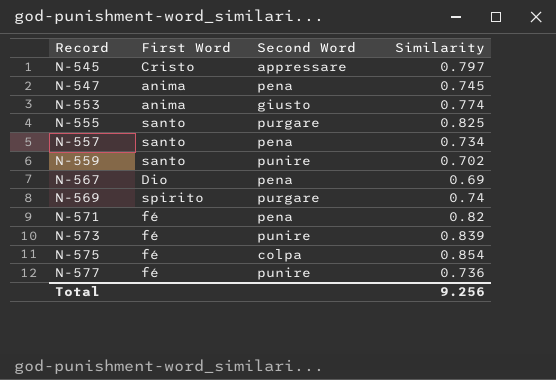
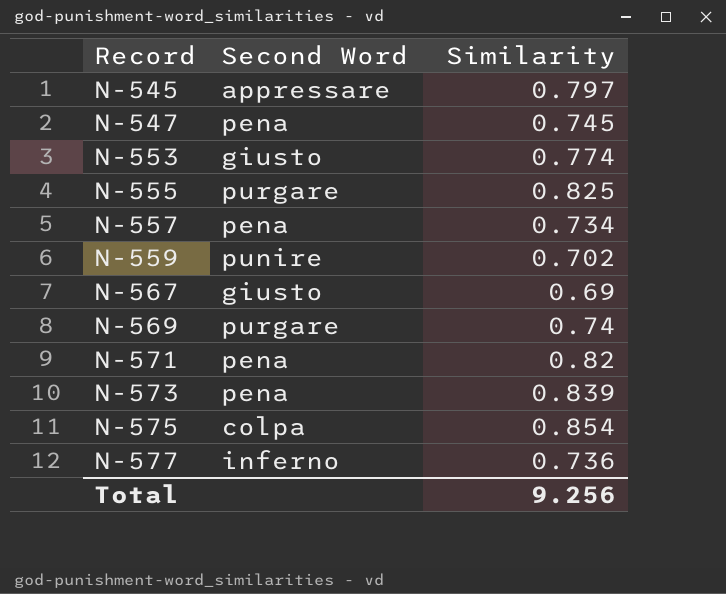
column First Word | position: 2 -> none
N-567 | Second Word: pena -> giusto
N-573 | Second Word: punire -> pena
N-577 | Second Word: punire -> inferno

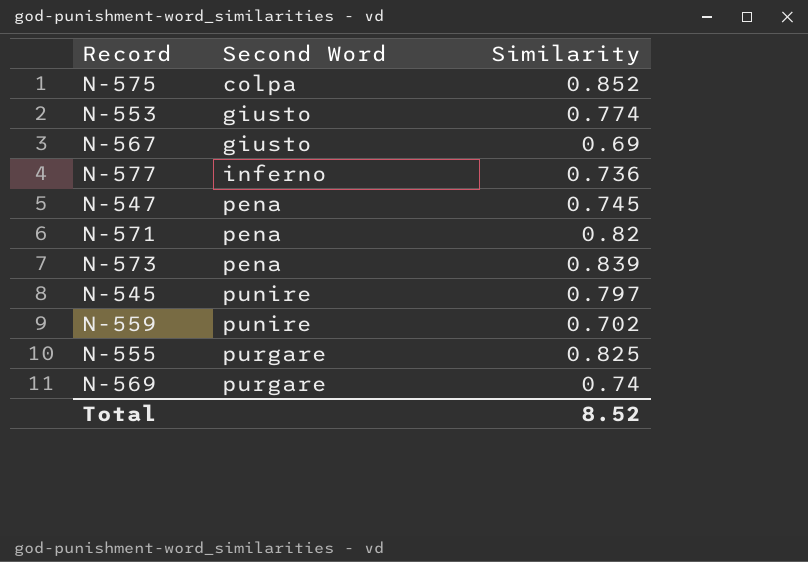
row order: Record ascending -> Second Word ascending
row N-557: pena | 0.734 -> none
N-575 | Similarity: 0.854 -> 0.852
N-545 | Second Word: appressare -> punire
Total | Similarity: 9.256 -> 8.52

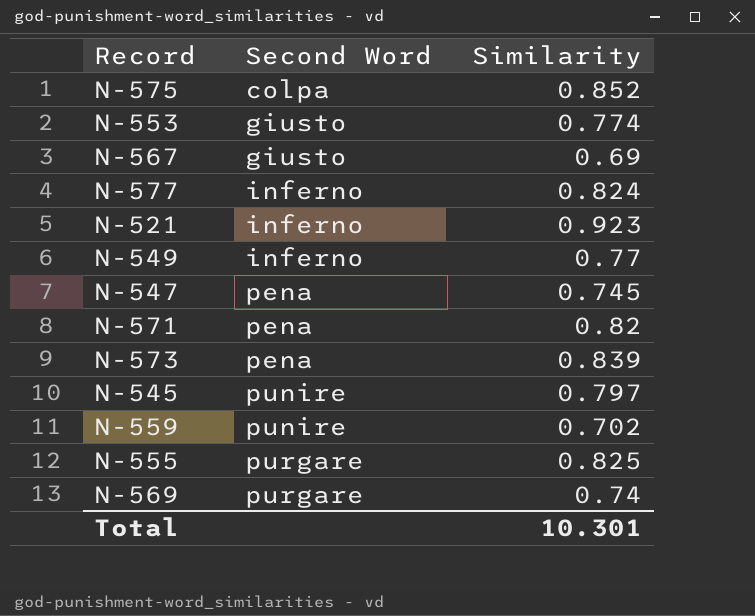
N-577 | Similarity: 0.736 -> 0.824
row N-521: none -> inferno | 0.923
row N-549: none -> inferno | 0.77
Total | Similarity: 8.52 -> 10.301

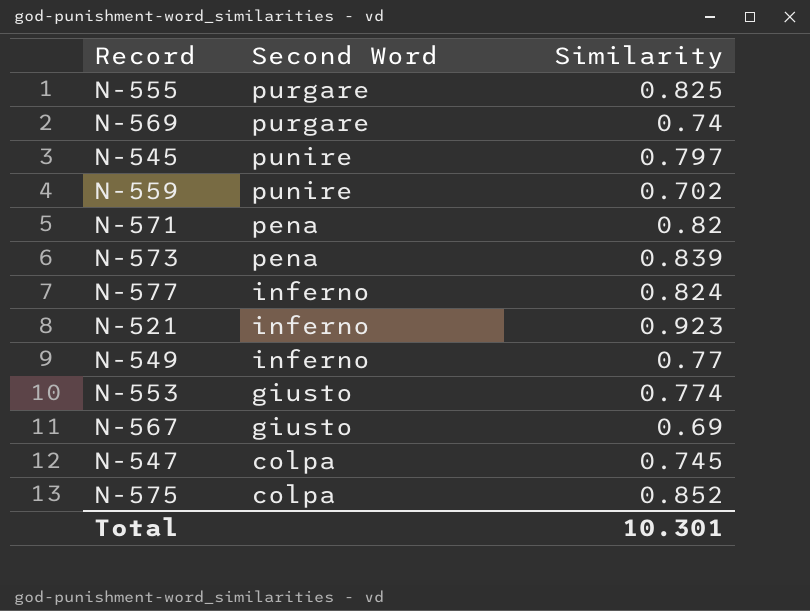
row order: Second Word ascending -> Second Word descending
N-547 | Second Word: pena -> colpa

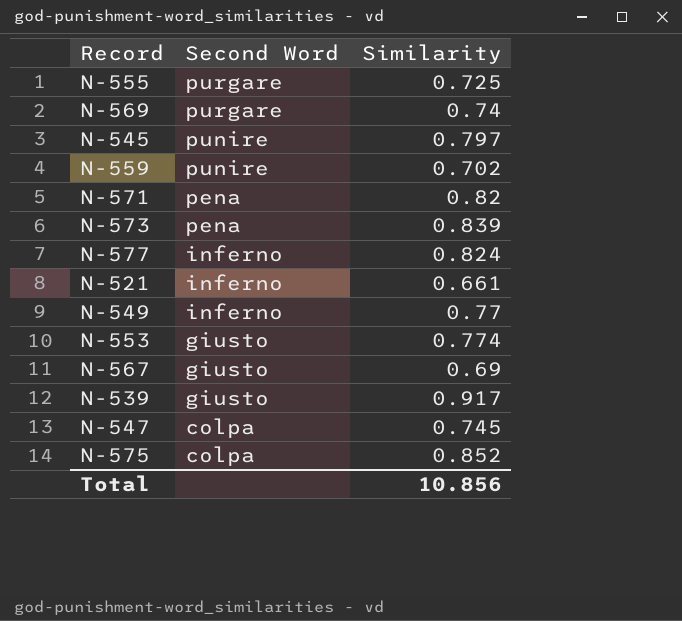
N-555 | Similarity: 0.825 -> 0.725
N-521 | Similarity: 0.923 -> 0.661
row N-539: none -> giusto | 0.917
Total | Similarity: 10.301 -> 10.856

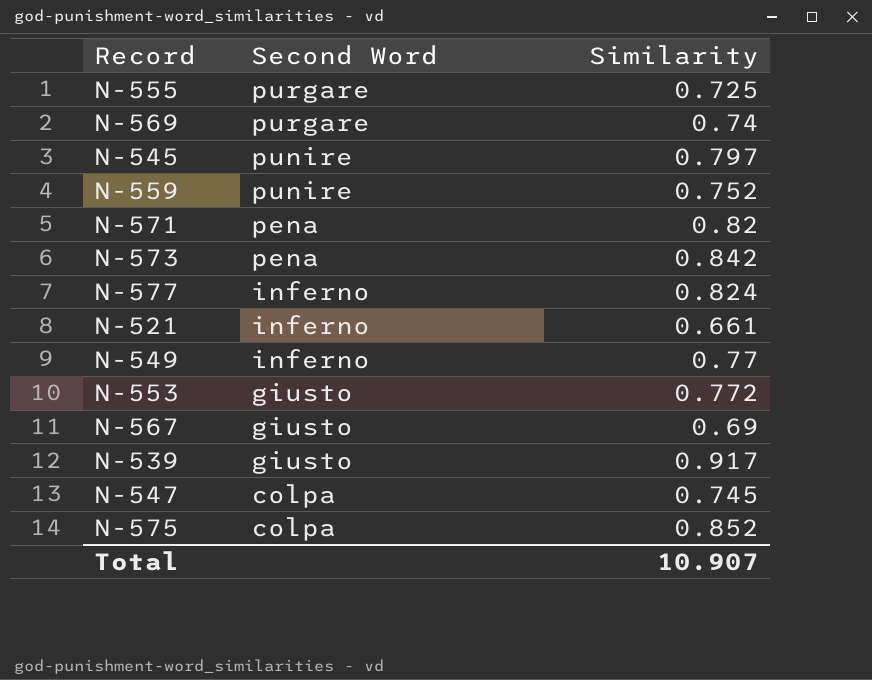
N-559 | Similarity: 0.702 -> 0.752
N-573 | Similarity: 0.839 -> 0.842
N-553 | Similarity: 0.774 -> 0.772
Total | Similarity: 10.856 -> 10.907

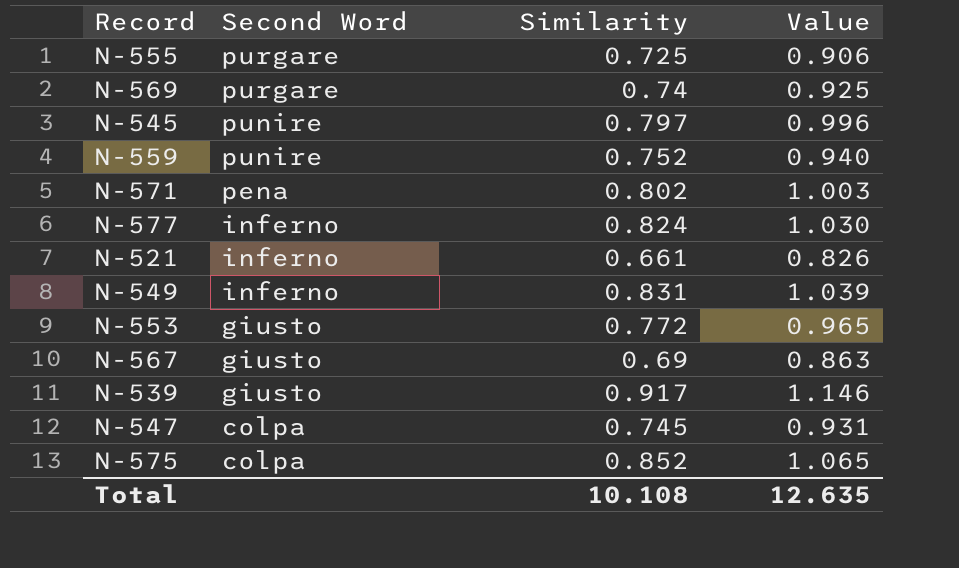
column Value | formula: none -> [Similarity] * 1.25
row N-573: pena | 0.842 -> none
N-571 | Similarity: 0.82 -> 0.802
N-549 | Similarity: 0.77 -> 0.831
Total | Similarity: 10.907 -> 10.108

